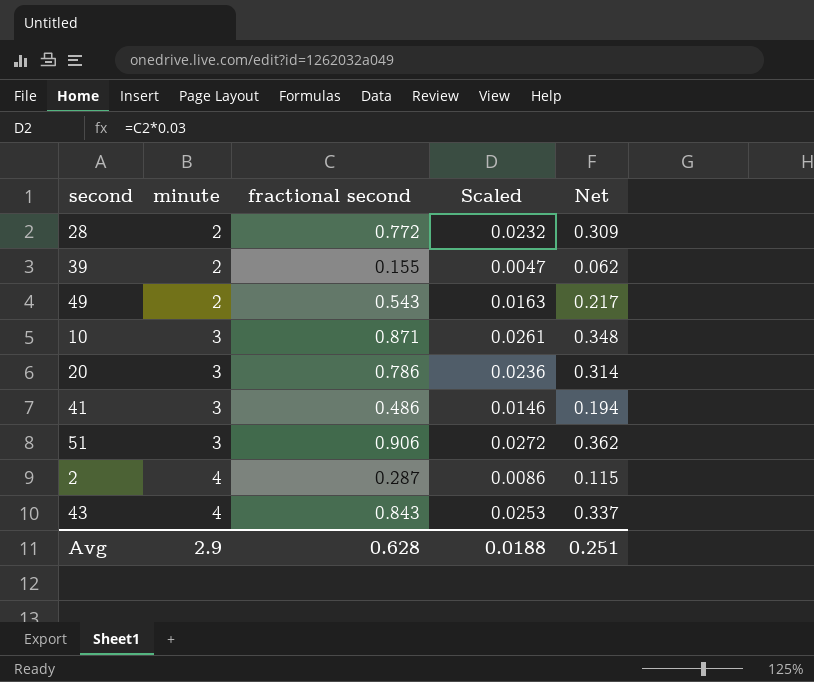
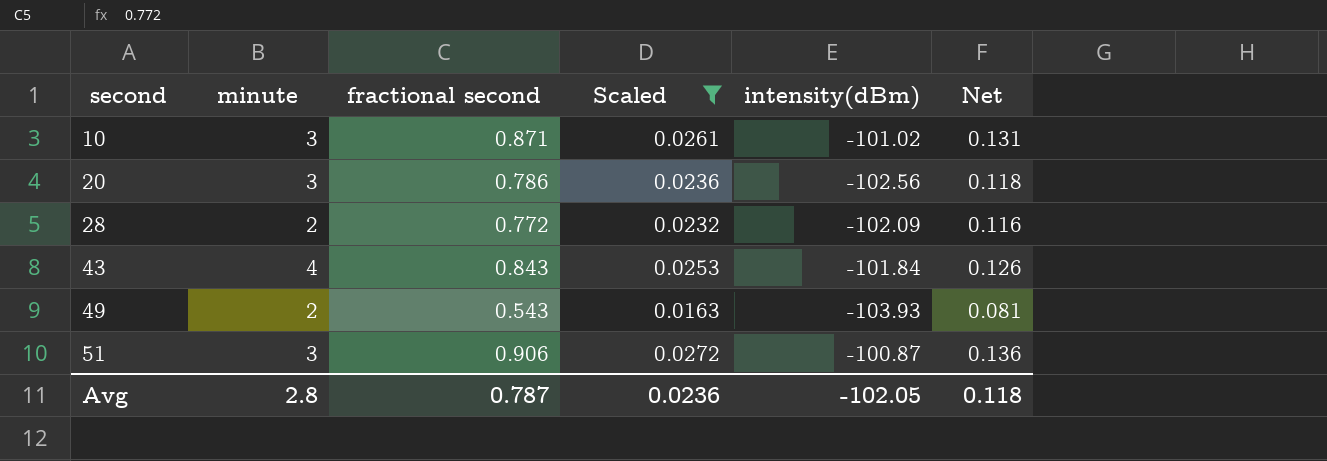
filter: none -> Scaled >= 0.0163
row order: minute ascending -> second ascending
column intensity(dBm) | position: none -> 5
column Net | formula: [fractional second] * 0.4 -> [fractional second] * 0.15
Avg | minute: 2.9 -> 2.8
Avg | fractional second: 0.628 -> 0.787
Avg | Scaled: 0.0188 -> 0.0236
Avg | Net: 0.251 -> 0.118

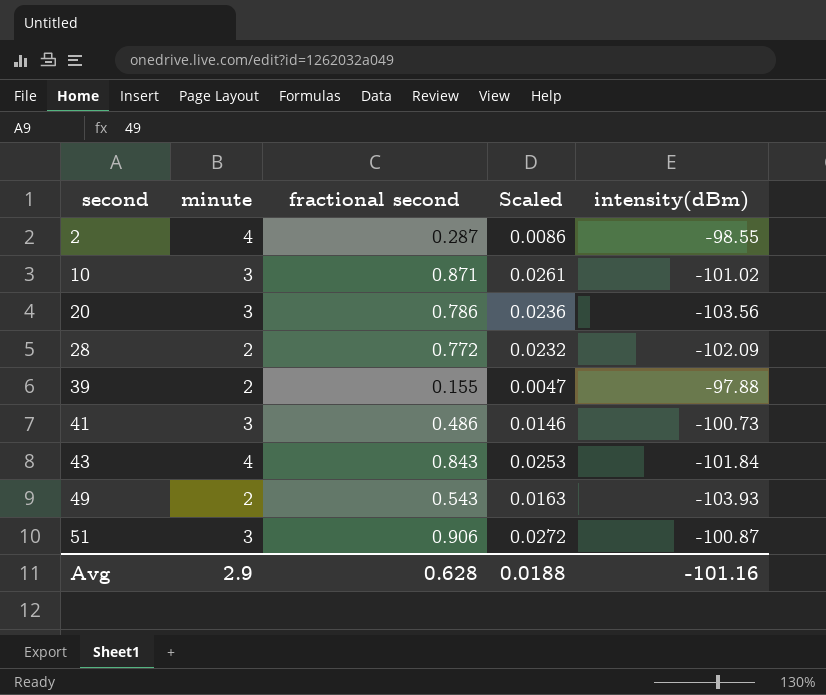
filter: Scaled >= 0.0163 -> none
column Net | formula: [fractional second] * 0.15 -> none
20 | intensity(dBm): -102.56 -> -103.56
Avg | minute: 2.8 -> 2.9
Avg | fractional second: 0.787 -> 0.628
Avg | Scaled: 0.0236 -> 0.0188
Avg | intensity(dBm): -102.05 -> -101.16

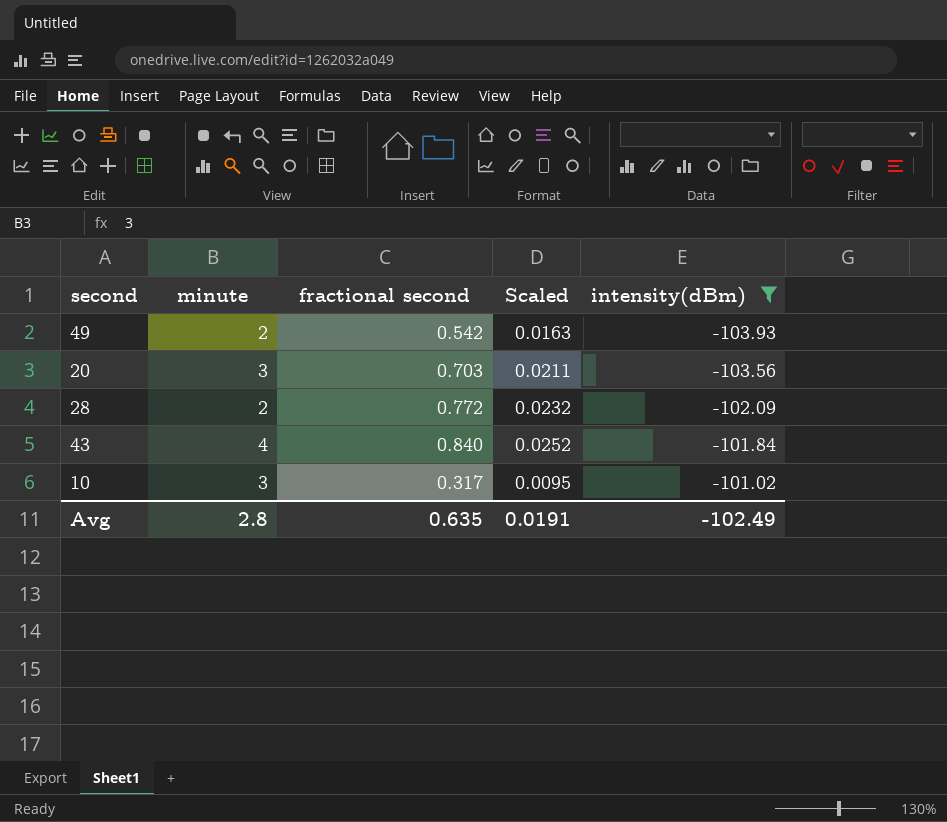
filter: none -> intensity(dBm) <= -101.02
row order: second ascending -> intensity(dBm) ascending
49 | fractional second: 0.543 -> 0.542
20 | fractional second: 0.786 -> 0.703
20 | Scaled: 0.0236 -> 0.0211
43 | fractional second: 0.843 -> 0.840
43 | Scaled: 0.0253 -> 0.0252
10 | fractional second: 0.871 -> 0.317
10 | Scaled: 0.0261 -> 0.0095
Avg | minute: 2.9 -> 2.8
Avg | fractional second: 0.628 -> 0.635
Avg | Scaled: 0.0188 -> 0.0191
Avg | intensity(dBm): -101.16 -> -102.49

